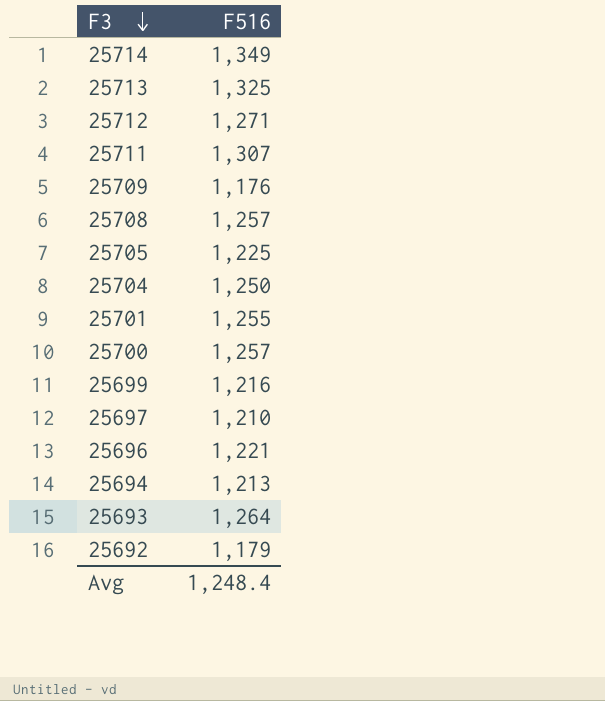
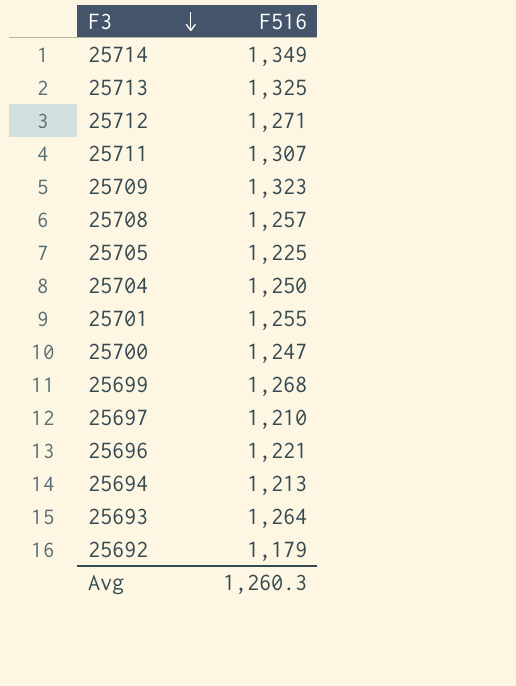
25709 | F516: 1,176 -> 1,323
25700 | F516: 1,257 -> 1,247
25699 | F516: 1,216 -> 1,268
Avg | F516: 1,248.4 -> 1,260.3

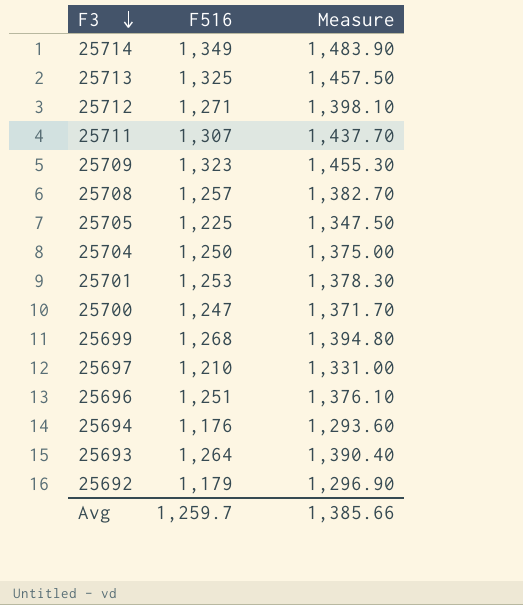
column Measure | formula: none -> [F516] * 1.1
25701 | F516: 1,255 -> 1,253
25696 | F516: 1,221 -> 1,251
25694 | F516: 1,213 -> 1,176
Avg | F516: 1,260.3 -> 1,259.7

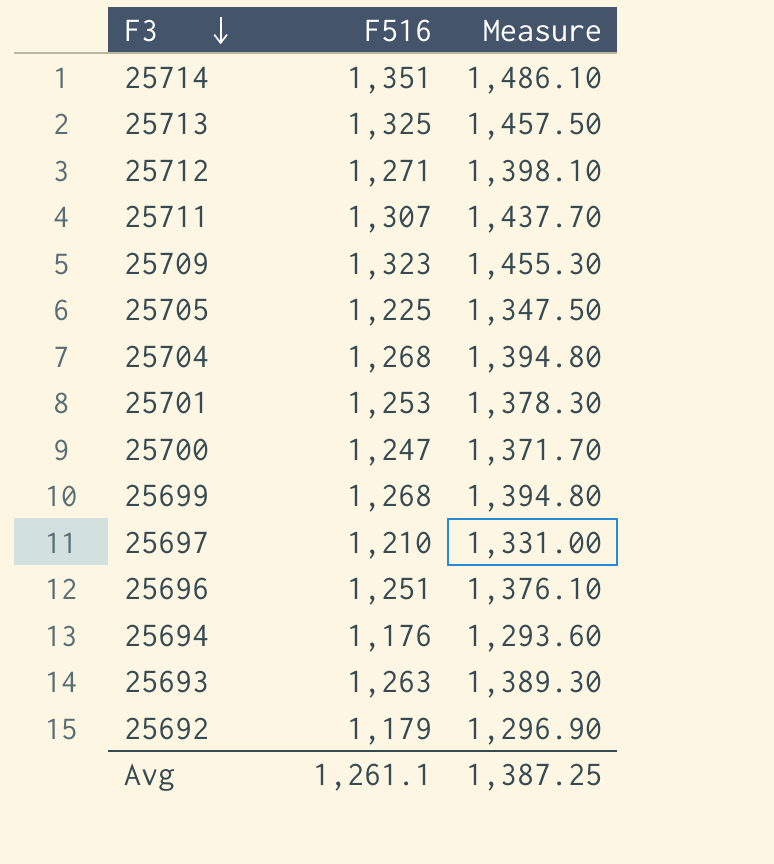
row 25708: 1,257 | 1,382.70 -> none
25714 | F516: 1,349 -> 1,351
25714 | Measure: 1,483.90 -> 1,486.10
25704 | F516: 1,250 -> 1,268
25704 | Measure: 1,375.00 -> 1,394.80
25693 | F516: 1,264 -> 1,263
25693 | Measure: 1,390.40 -> 1,389.30
Avg | F516: 1,259.7 -> 1,261.1
Avg | Measure: 1,385.66 -> 1,387.25

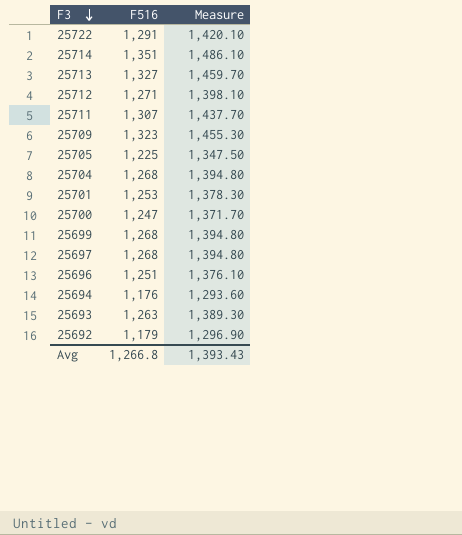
row 25722: none -> 1,291 | 1,420.10
25713 | F516: 1,325 -> 1,327
25713 | Measure: 1,457.50 -> 1,459.70
25697 | F516: 1,210 -> 1,268
25697 | Measure: 1,331.00 -> 1,394.80
Avg | F516: 1,261.1 -> 1,266.8
Avg | Measure: 1,387.25 -> 1,393.43

